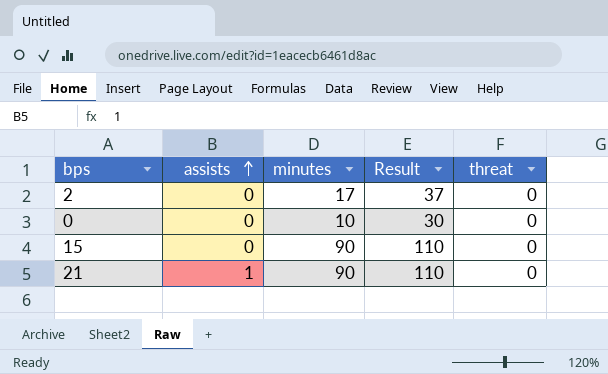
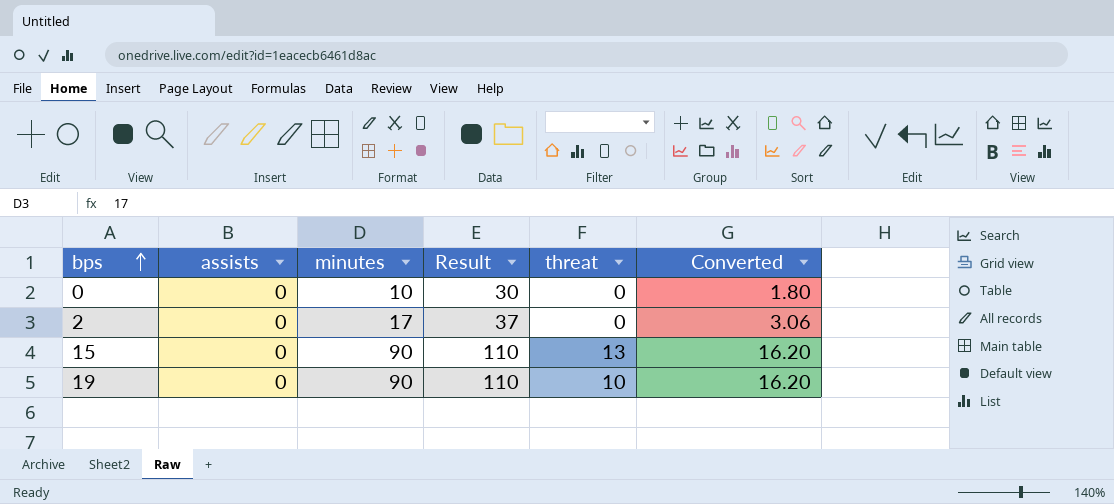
row order: assists ascending -> bps ascending
column Converted | formula: none -> [minutes] * 0.18
row 21: 1 | 90 | 110 | 0 -> none
15 | threat: 0 -> 13
row 19: none -> 0 | 90 | 110 | 10 | 16.20

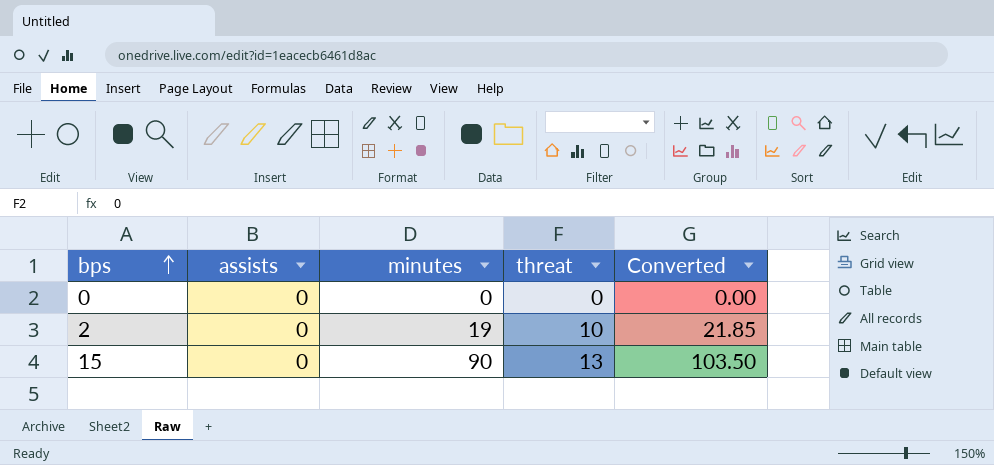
column Result | formula: [minutes] + 20 -> none
column Converted | formula: [minutes] * 0.18 -> [minutes] * 1.15
row 19: 0 | 90 | 110 | 10 | 16.20 -> none
0 | minutes: 10 -> 0
2 | minutes: 17 -> 19
2 | threat: 0 -> 10

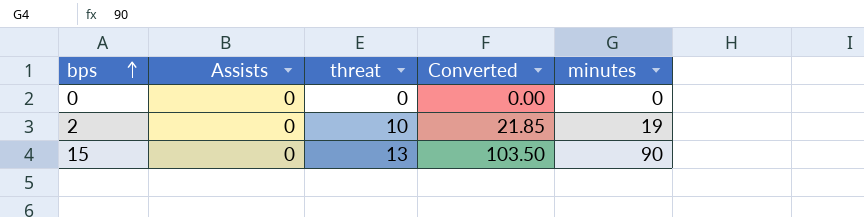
column name: assists -> Assists
column minutes | position: 3 -> 5

